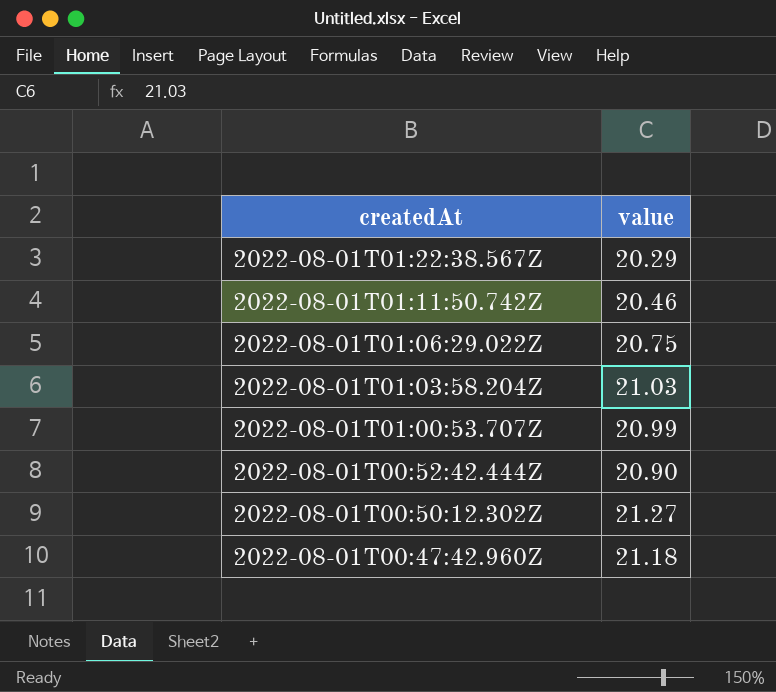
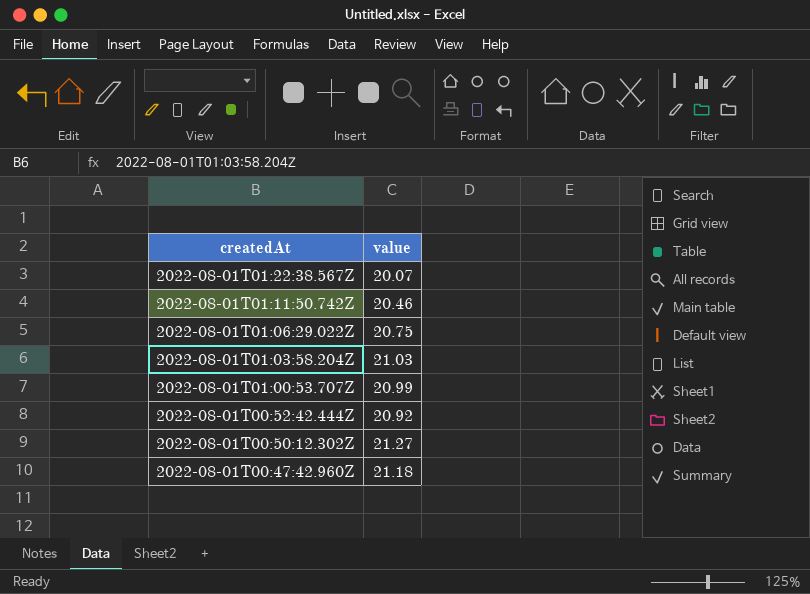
2022-08-01T01:22:38.567Z | value: 20.29 -> 20.07
2022-08-01T00:52:42.444Z | value: 20.90 -> 20.92

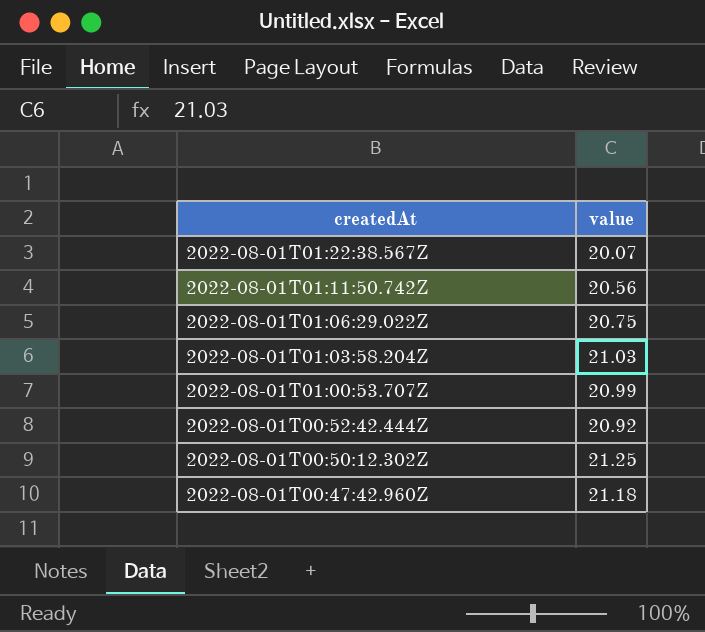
2022-08-01T01:11:50.742Z | value: 20.46 -> 20.56
2022-08-01T00:50:12.302Z | value: 21.27 -> 21.25

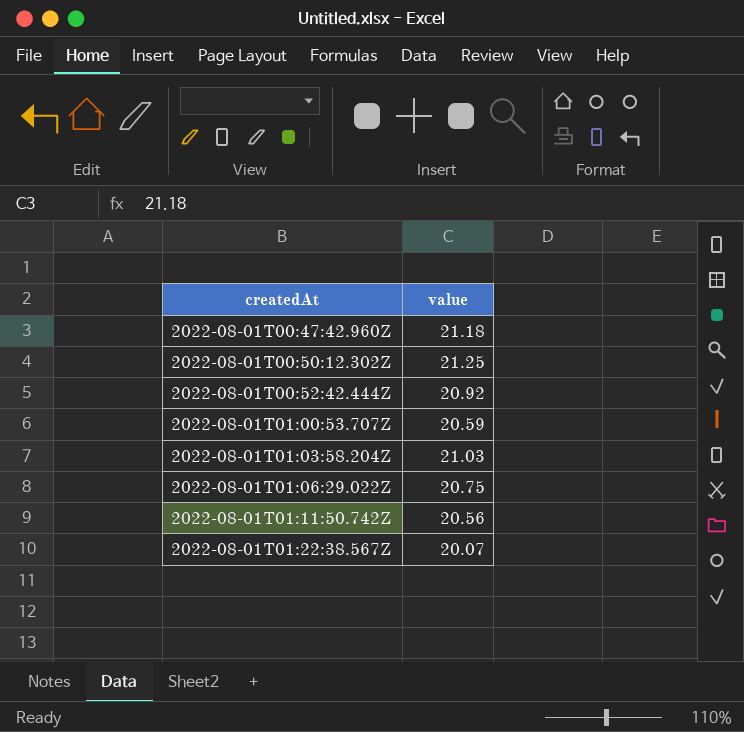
row order: createdAt descending -> createdAt ascending
2022-08-01T01:00:53.707Z | value: 20.99 -> 20.59

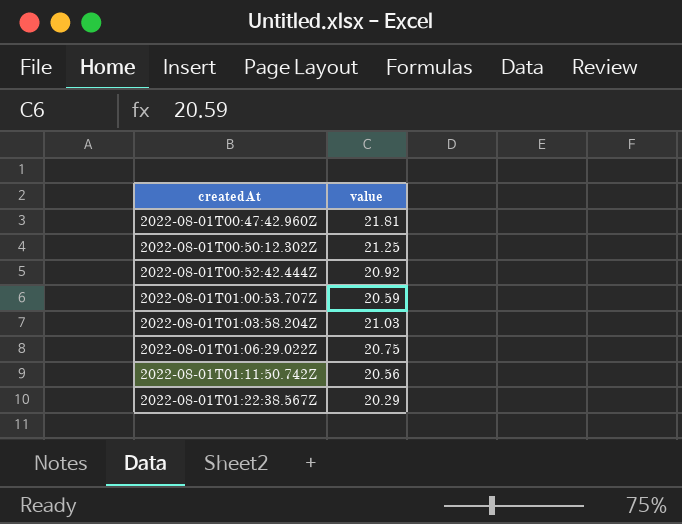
2022-08-01T00:47:42.960Z | value: 21.18 -> 21.81
2022-08-01T01:22:38.567Z | value: 20.07 -> 20.29

